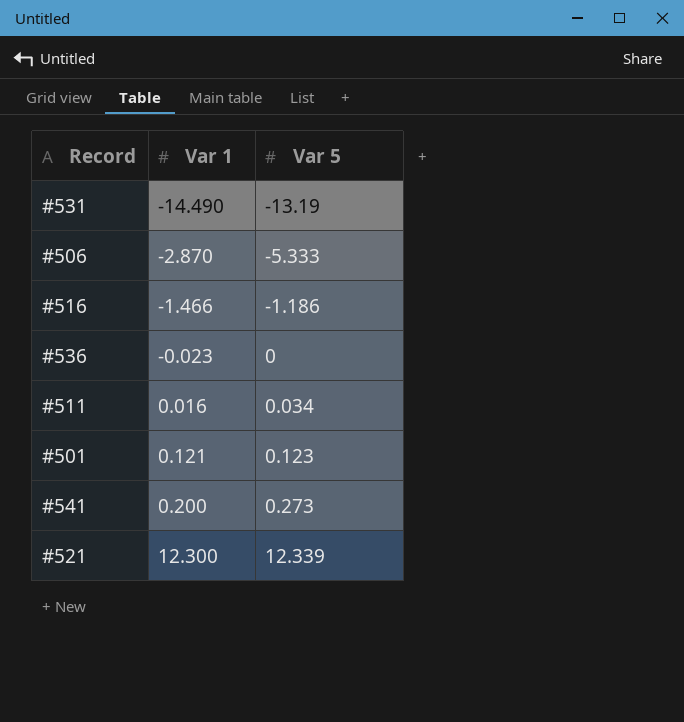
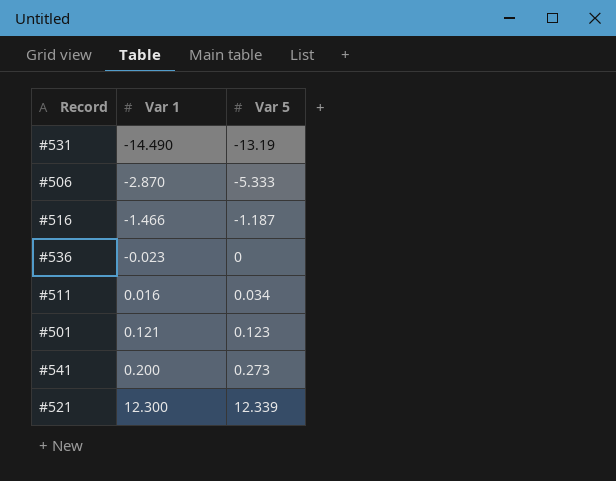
#516 | Var 5: -1.186 -> -1.187

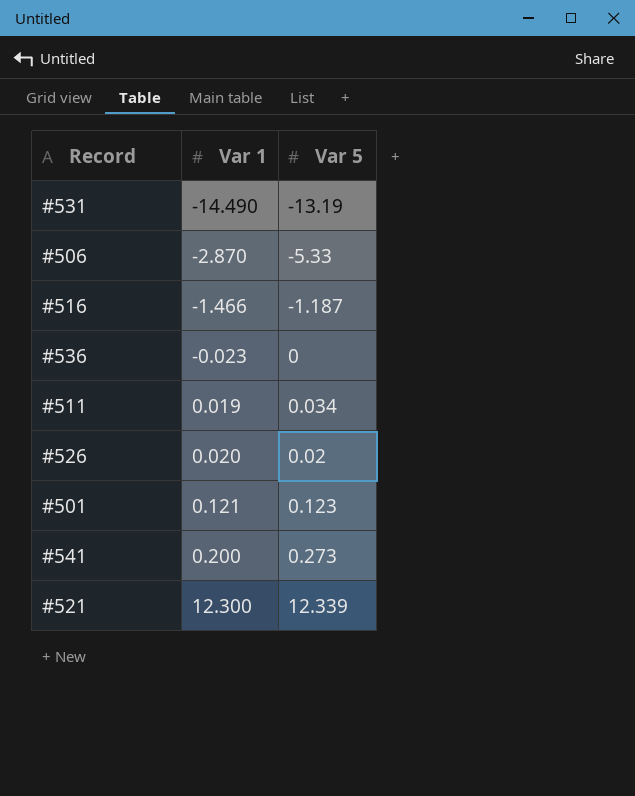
#506 | Var 5: -5.333 -> -5.33
#511 | Var 1: 0.016 -> 0.019
row #526: none -> 0.020 | 0.02

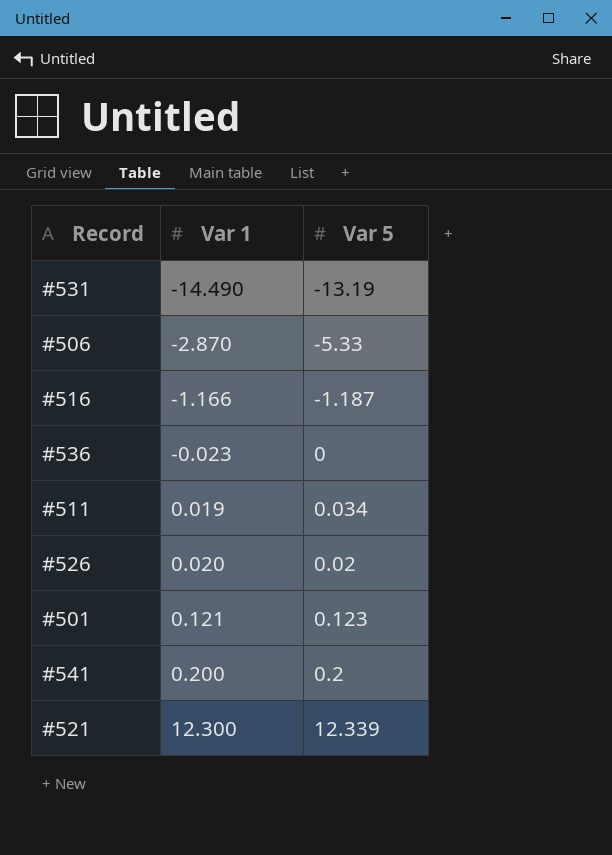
#516 | Var 1: -1.466 -> -1.166
#541 | Var 5: 0.273 -> 0.2

